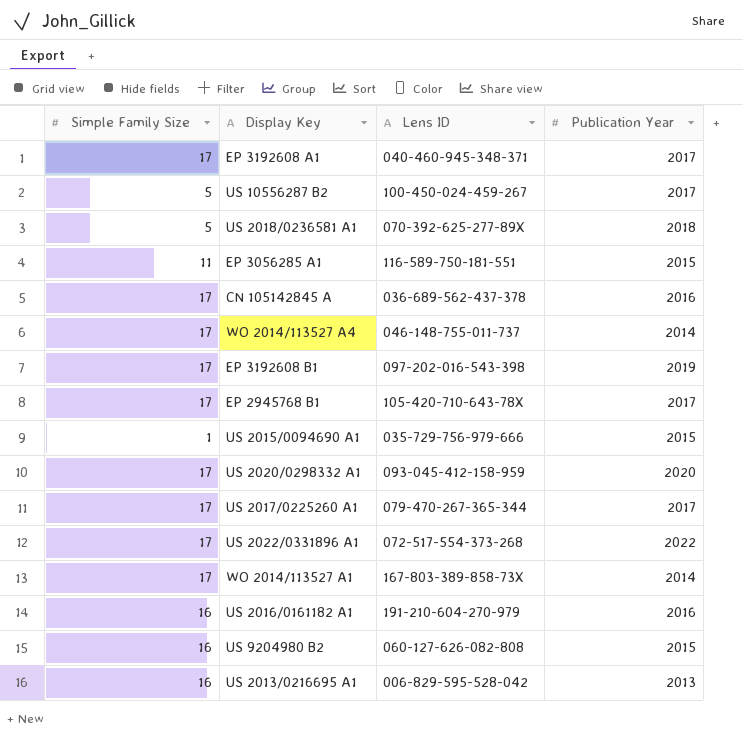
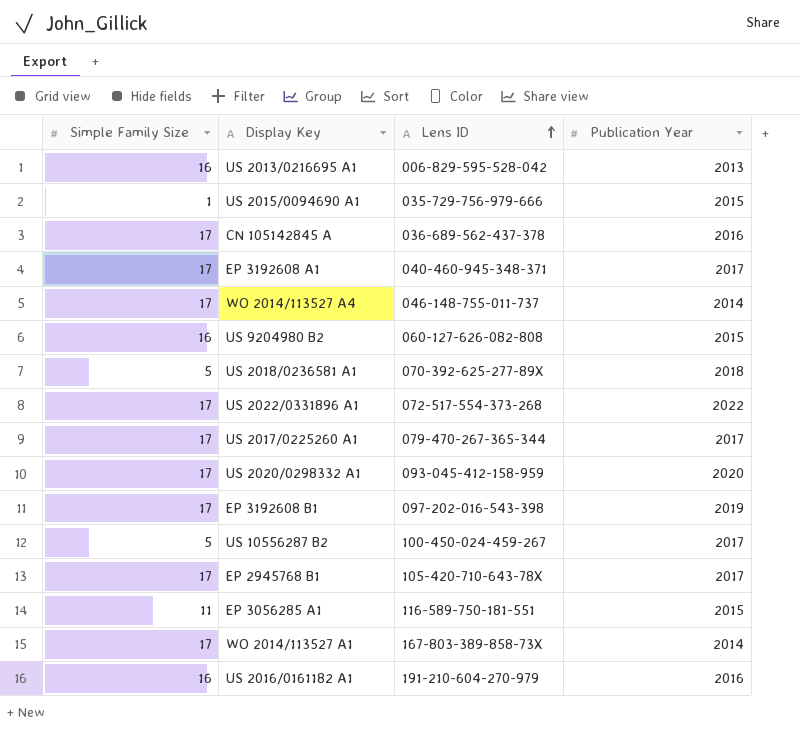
row order: none -> Lens ID ascending

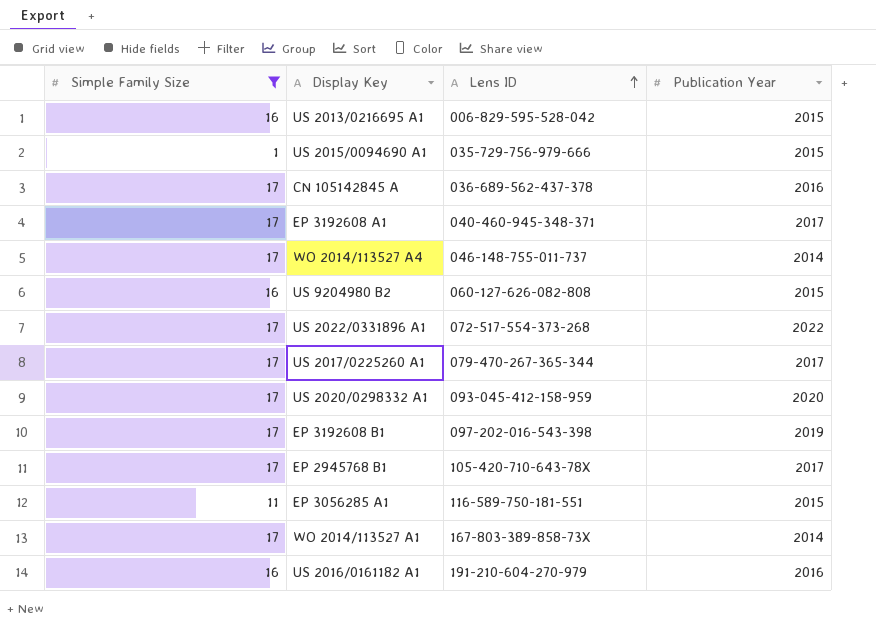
filter: none -> Simple Family Size != 5
US 2013/0216695 A1 | Publication Year: 2013 -> 2015

